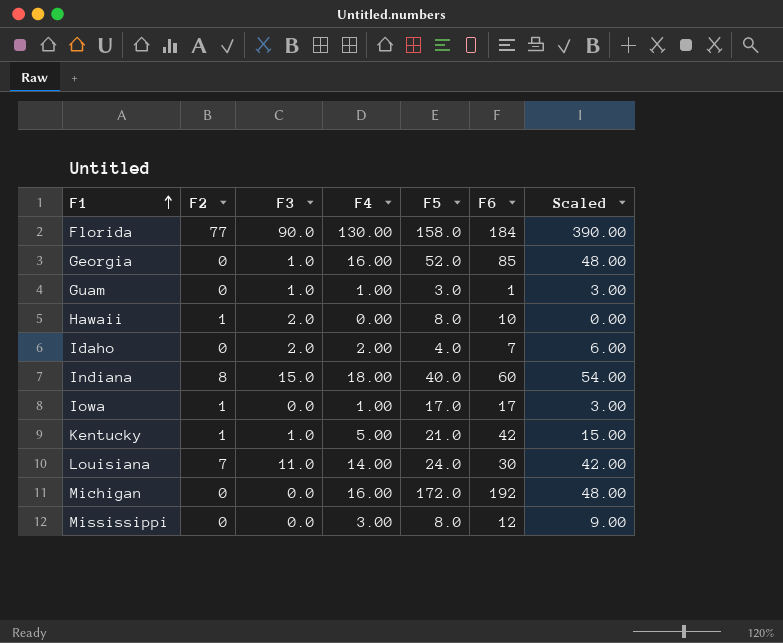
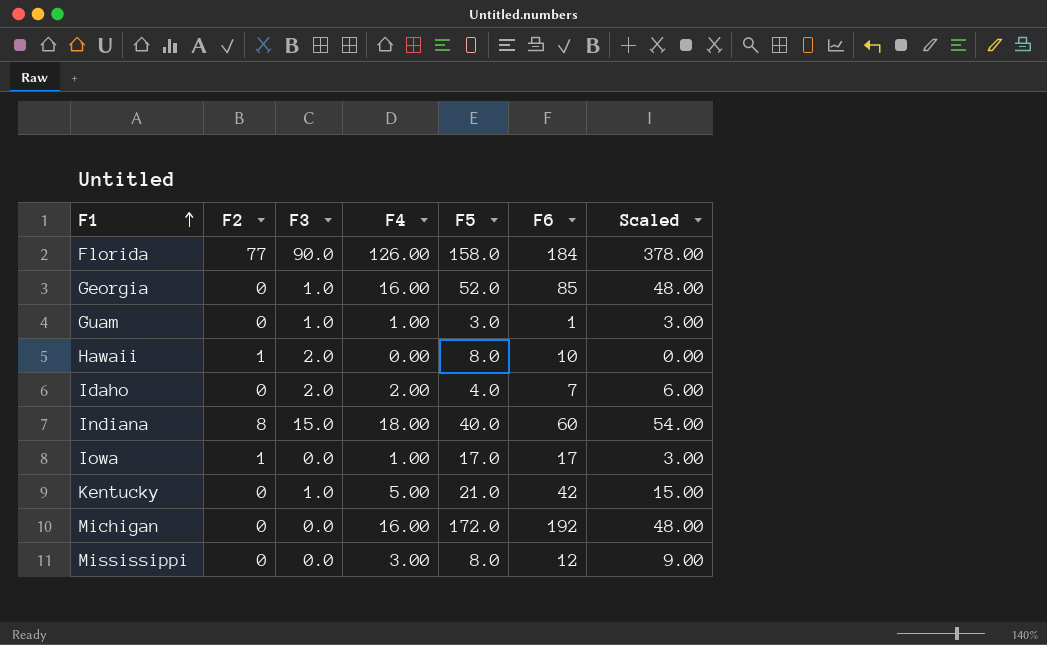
row Louisiana: 7 | 11.0 | 14.00 | 24.0 | 30 | 42.00 -> none
Florida | F4: 130.00 -> 126.00
Florida | Scaled: 390.00 -> 378.00
Kentucky | F2: 1 -> 0

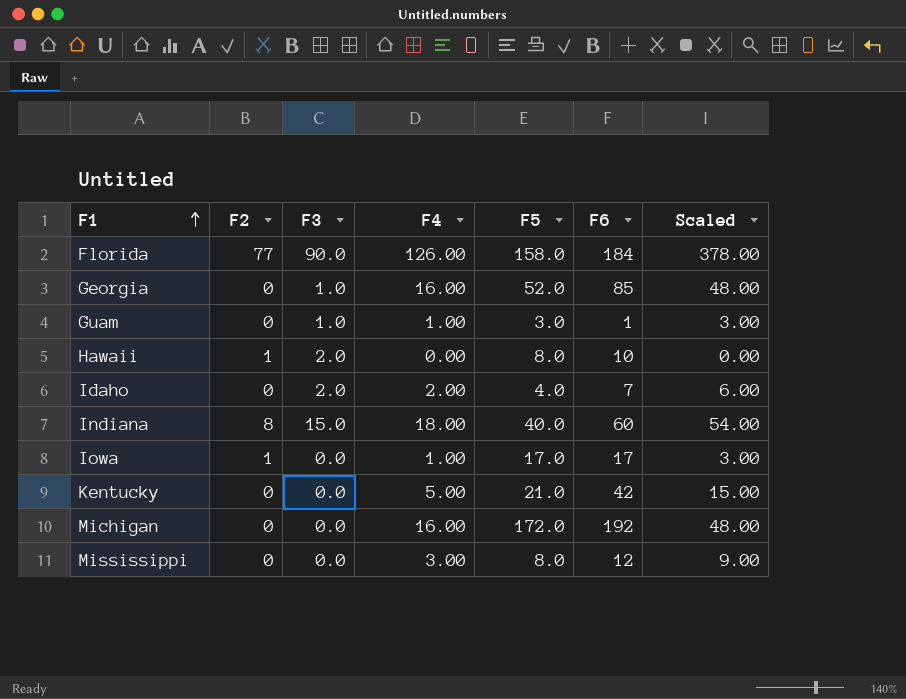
Kentucky | F3: 1.0 -> 0.0

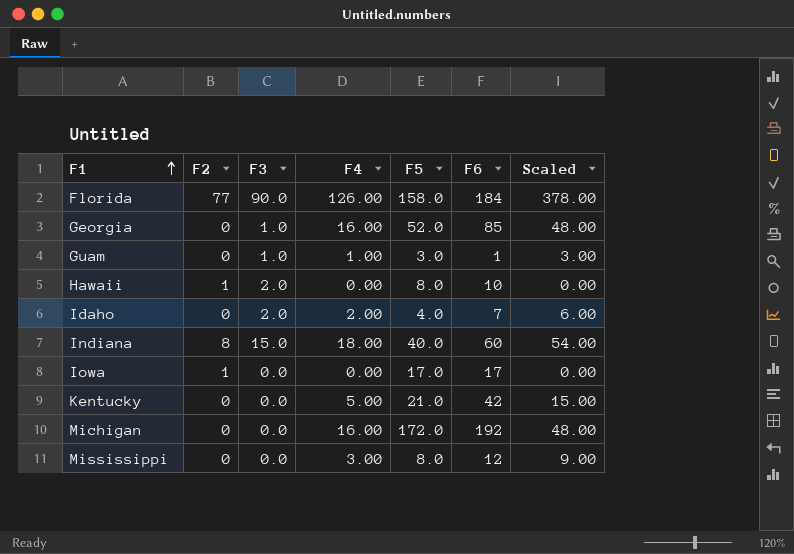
Iowa | F4: 1.00 -> 0.00
Iowa | Scaled: 3.00 -> 0.00

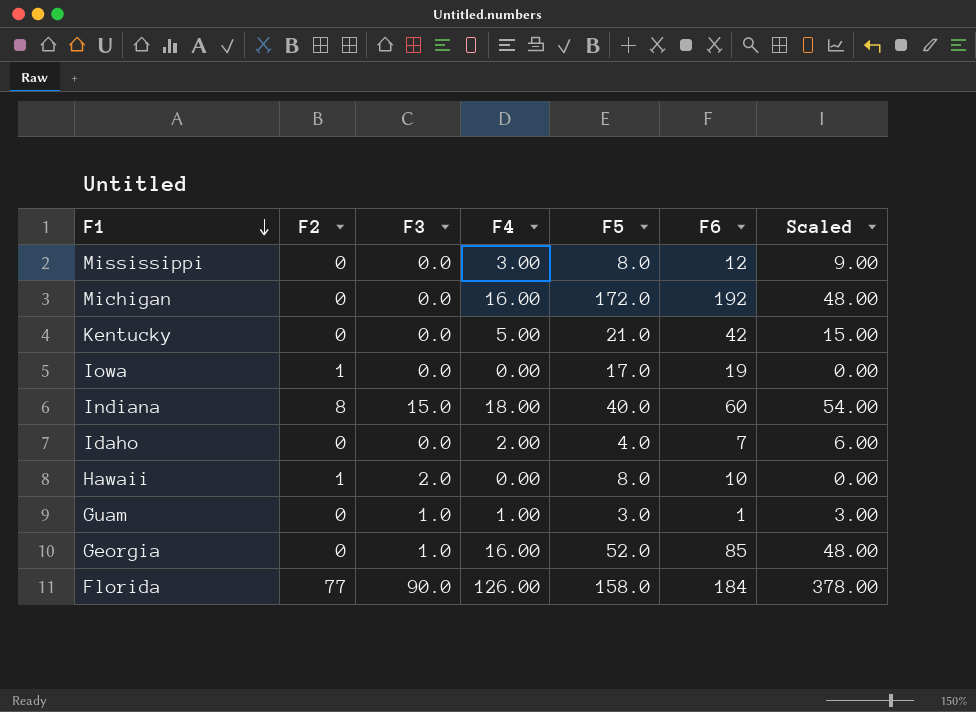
row order: F1 ascending -> F1 descending
Iowa | F6: 17 -> 19
Idaho | F3: 2.0 -> 0.0

